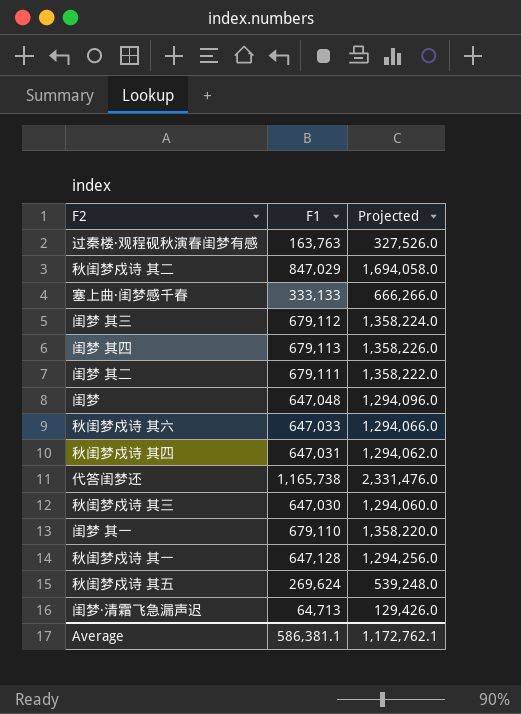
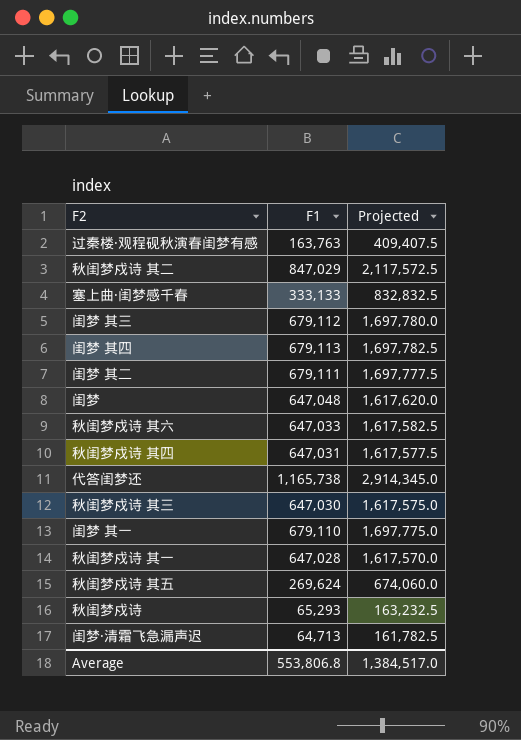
column Projected | formula: [F1] * 2 -> [F1] * 2.5
秋闺梦戍诗 其一 | F1: 647,128 -> 647,028
row 秋闺梦戍诗: none -> 65,293 | 163,232.5
Average | F1: 586,381.1 -> 553,806.8
Average | Projected: 1,172,762.1 -> 1,384,517.0

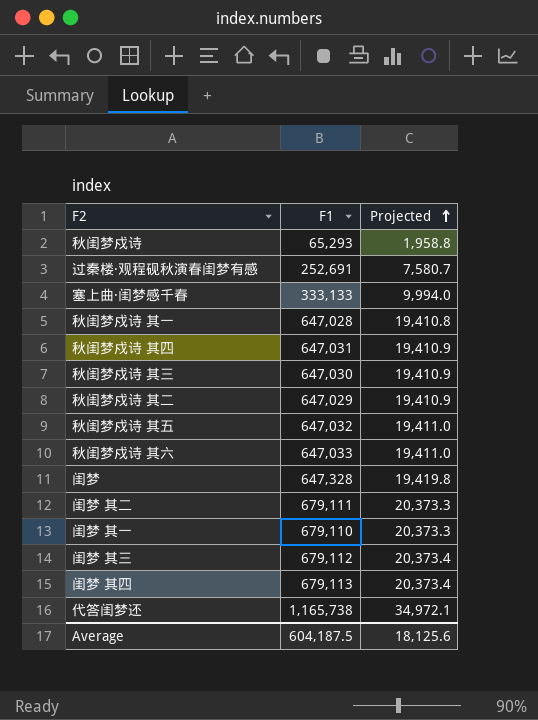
row order: none -> Projected ascending
column Projected | formula: [F1] * 2.5 -> [F1] * 0.03
row 闺梦·清霜飞急漏声迟: 64,713 | 161,782.5 -> none
过秦楼·观程砚秋演春闺梦有感 | F1: 163,763 -> 252,691
秋闺梦戍诗 其二 | F1: 847,029 -> 647,029
秋闺梦戍诗 其五 | F1: 269,624 -> 647,032
闺梦 | F1: 647,048 -> 647,328
Average | F1: 553,806.8 -> 604,187.5
Average | Projected: 1,384,517.0 -> 18,125.6

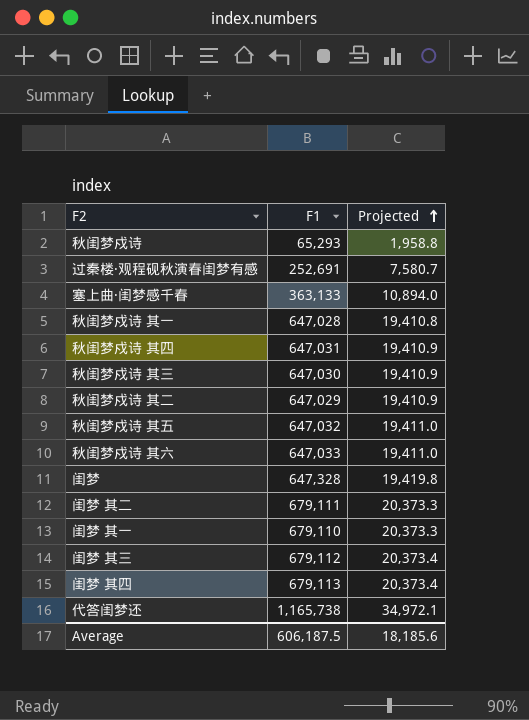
塞上曲·闺梦感千春 | F1: 333,133 -> 363,133
塞上曲·闺梦感千春 | Projected: 9,994.0 -> 10,894.0
Average | F1: 604,187.5 -> 606,187.5
Average | Projected: 18,125.6 -> 18,185.6

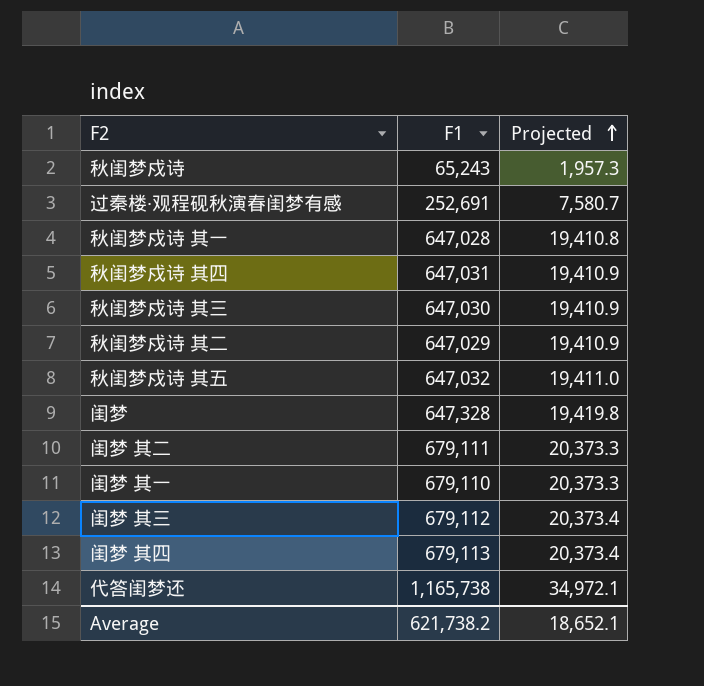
row 塞上曲·闺梦感千春: 363,133 | 10,894.0 -> none
row 秋闺梦戍诗 其六: 647,033 | 19,411.0 -> none
秋闺梦戍诗 | F1: 65,293 -> 65,243
秋闺梦戍诗 | Projected: 1,958.8 -> 1,957.3
Average | F1: 606,187.5 -> 621,738.2
Average | Projected: 18,185.6 -> 18,652.1

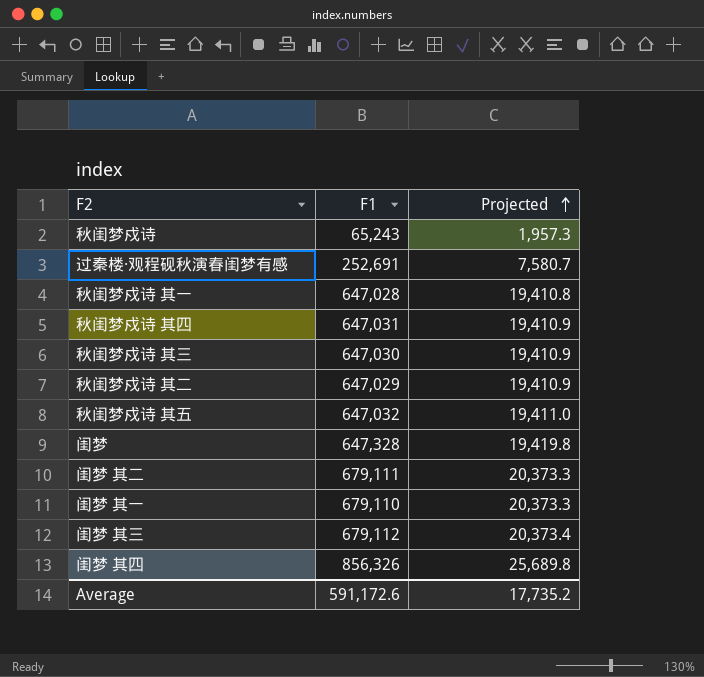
row 代答闺梦还: 1,165,738 | 34,972.1 -> none
闺梦 其四 | F1: 679,113 -> 856,326
闺梦 其四 | Projected: 20,373.4 -> 25,689.8
Average | F1: 621,738.2 -> 591,172.6
Average | Projected: 18,652.1 -> 17,735.2

